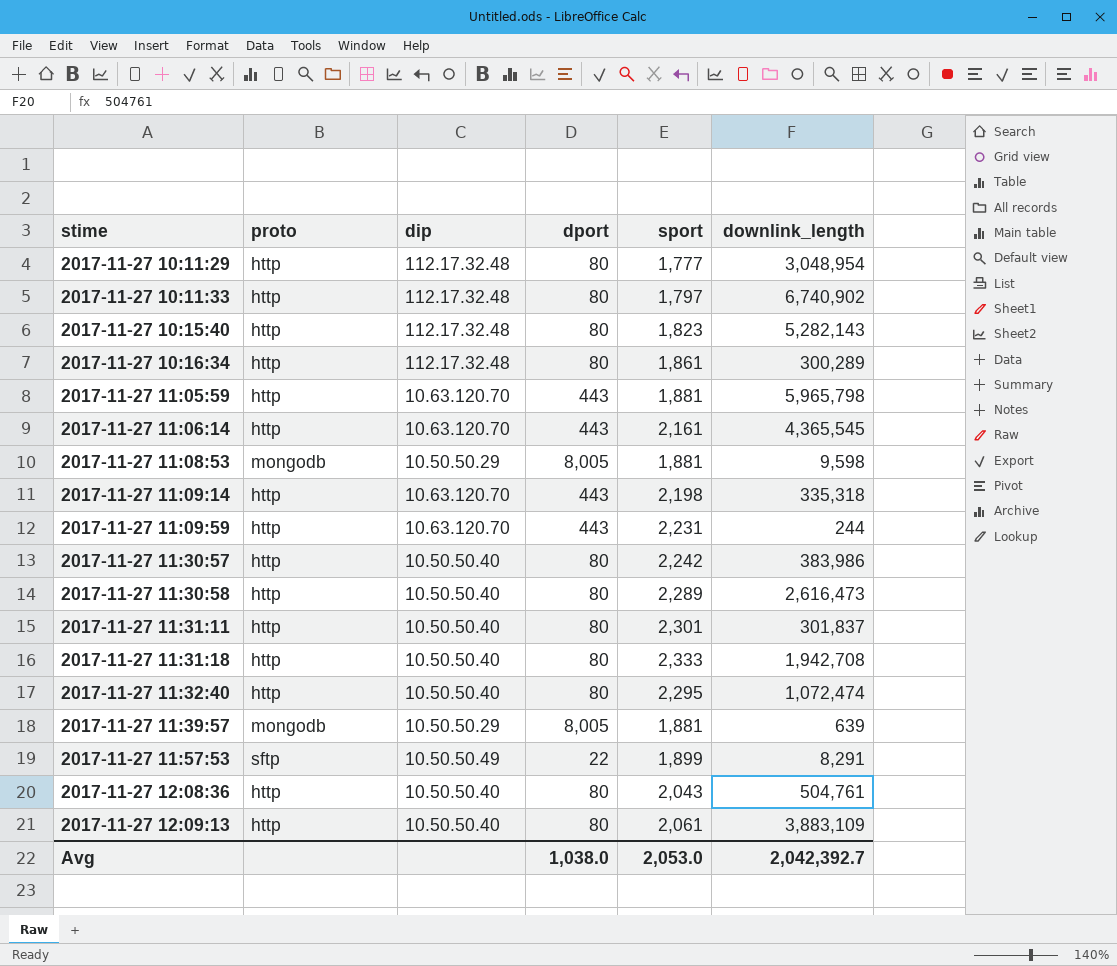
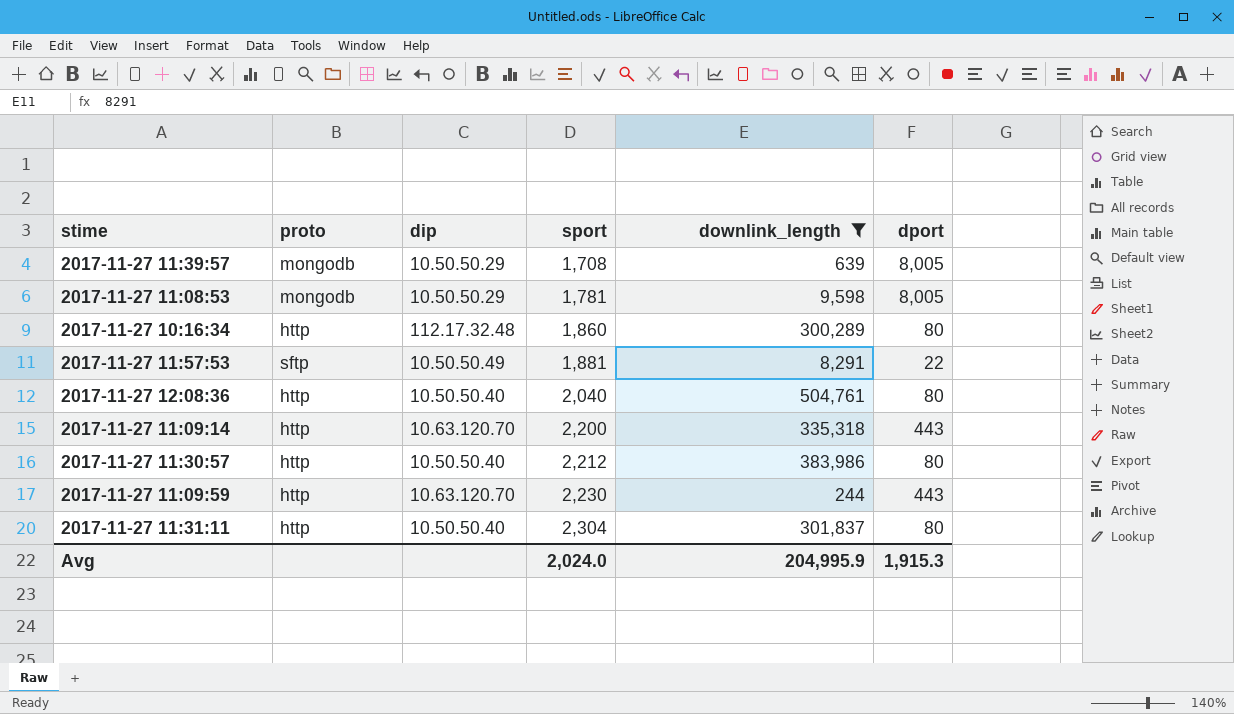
filter: none -> downlink_length <= 504,761
row order: stime ascending -> sport ascending
column dport | position: 4 -> 6
2017-11-27 11:39:57 | sport: 1,881 -> 1,708
2017-11-27 11:08:53 | sport: 1,881 -> 1,781
2017-11-27 10:16:34 | sport: 1,861 -> 1,860
2017-11-27 11:57:53 | sport: 1,899 -> 1,881
2017-11-27 12:08:36 | sport: 2,043 -> 2,040
2017-11-27 11:09:14 | sport: 2,198 -> 2,200
2017-11-27 11:30:57 | sport: 2,242 -> 2,212
2017-11-27 11:09:59 | sport: 2,231 -> 2,230
2017-11-27 11:31:11 | sport: 2,301 -> 2,304
Avg | sport: 2,053.0 -> 2,024.0
Avg | downlink_length: 2,042,392.7 -> 204,995.9
Avg | dport: 1,038.0 -> 1,915.3

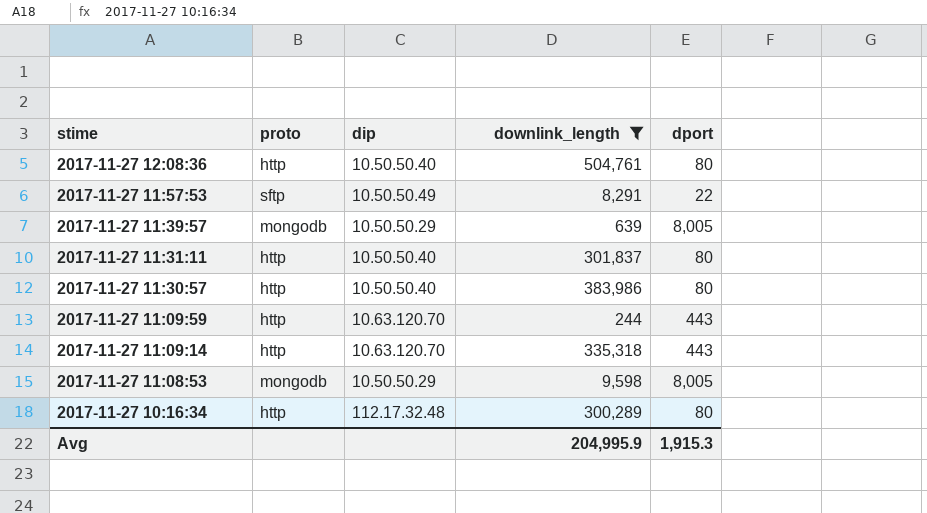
row order: sport ascending -> stime descending
column sport | position: 4 -> none

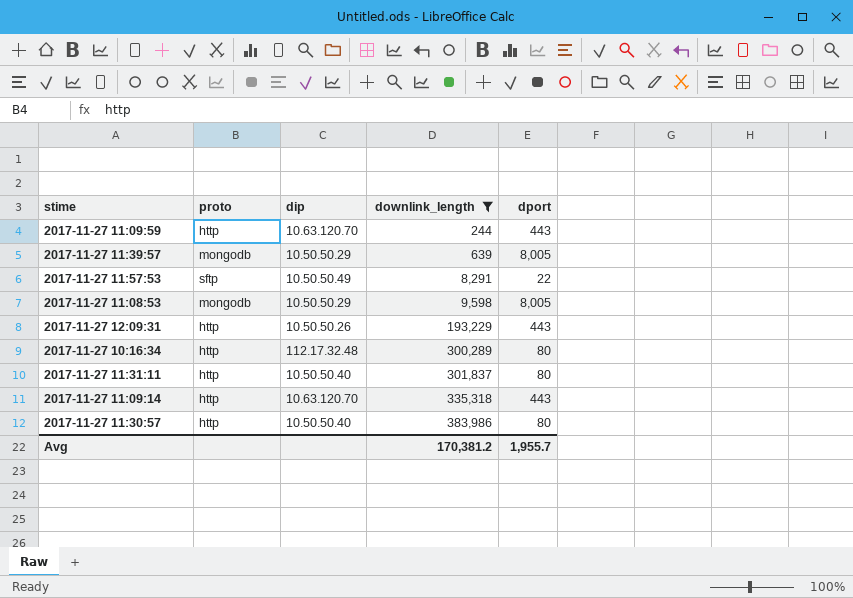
row order: stime descending -> downlink_length ascending
row 2017-11-27 12:08:36: http | 10.50.50.40 | 504,761 | 80 -> none
row 2017-11-27 12:09:31: none -> http | 10.50.50.26 | 193,229 | 443
Avg | downlink_length: 204,995.9 -> 170,381.2
Avg | dport: 1,915.3 -> 1,955.7

